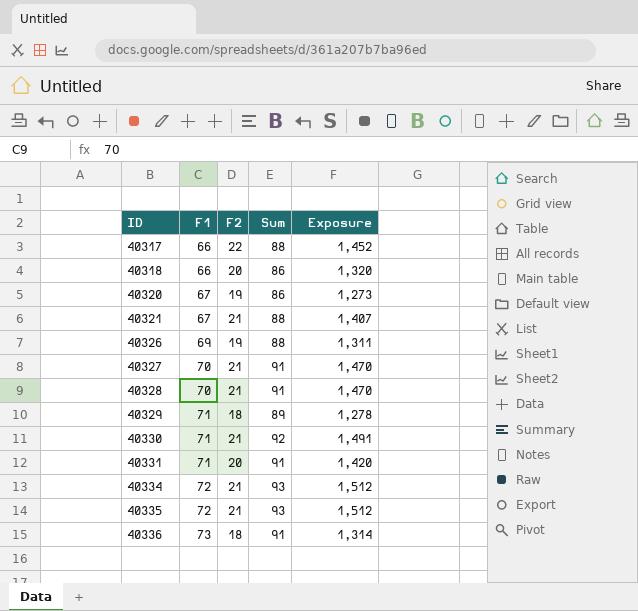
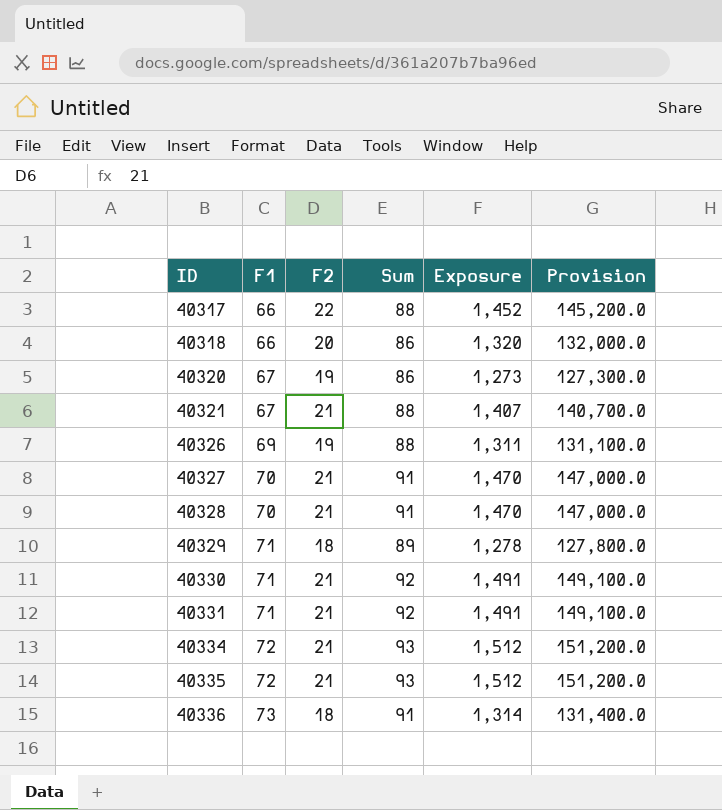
column Provision | formula: none -> [Exposure] * 100
40331 | F2: 20 -> 21
40331 | Sum: 91 -> 92
40331 | Exposure: 1,420 -> 1,491

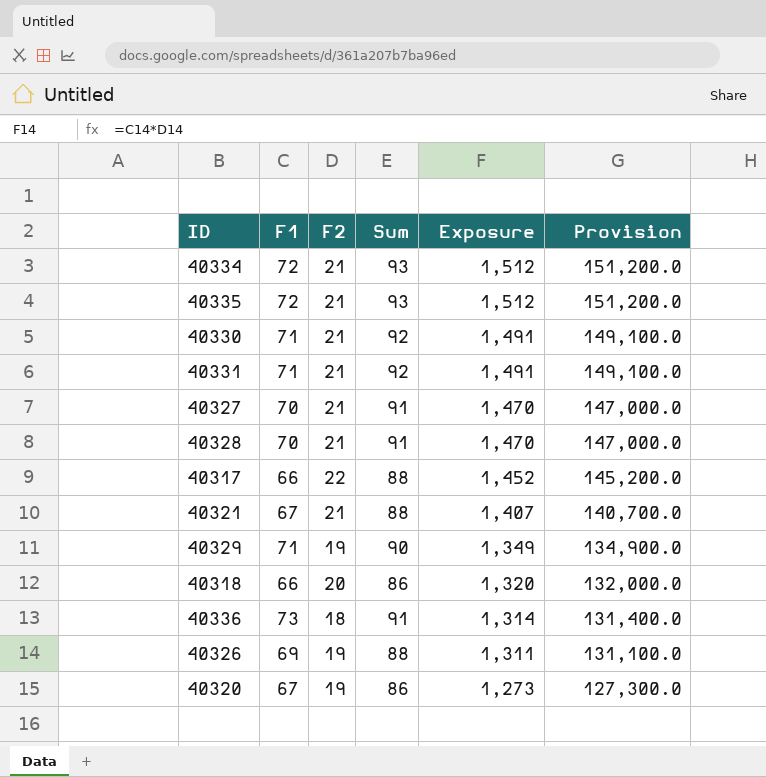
row order: ID ascending -> Exposure descending
40329 | F2: 18 -> 19
40329 | Sum: 89 -> 90
40329 | Exposure: 1,278 -> 1,349
40329 | Provision: 127,800.0 -> 134,900.0

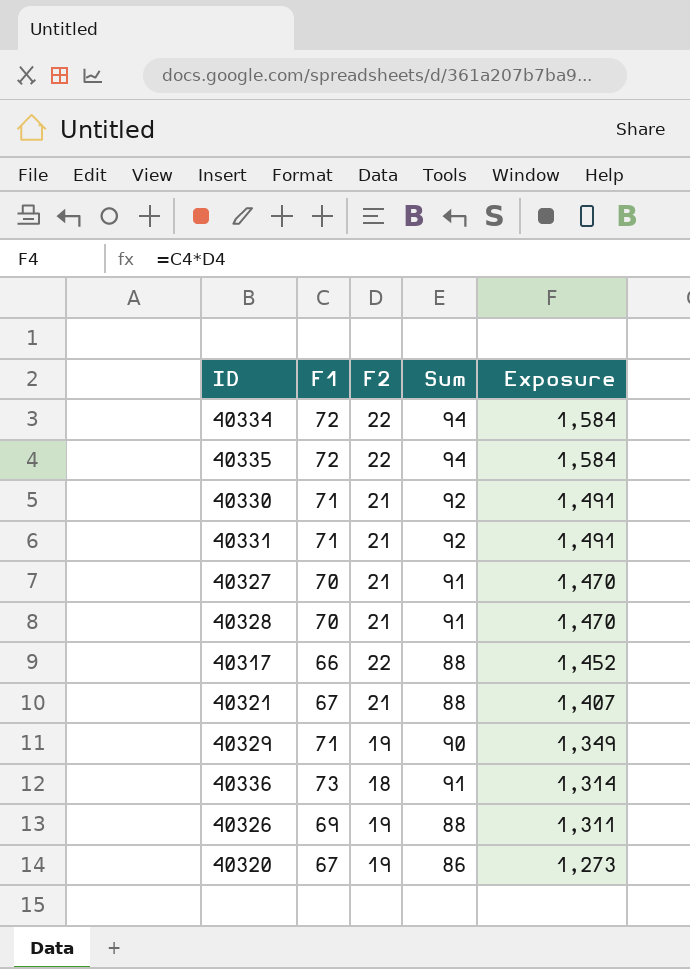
column Provision | formula: [Exposure] * 100 -> none
row 40318: 66 | 20 | 86 | 1,320 | 132,000.0 -> none
40334 | F2: 21 -> 22
40334 | Sum: 93 -> 94
40334 | Exposure: 1,512 -> 1,584
40335 | F2: 21 -> 22
40335 | Sum: 93 -> 94
40335 | Exposure: 1,512 -> 1,584

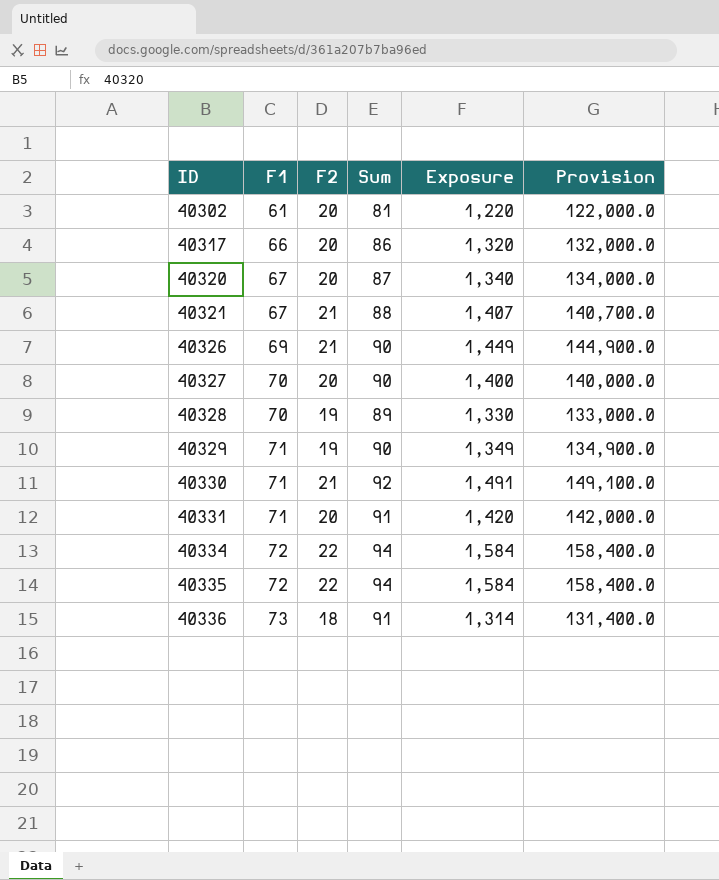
row order: Exposure descending -> ID ascending
column Provision | formula: none -> [Exposure] * 100
row 40302: none -> 61 | 20 | 81 | 1,220 | 122,000.0
40317 | F2: 22 -> 20
40317 | Sum: 88 -> 86
40317 | Exposure: 1,452 -> 1,320
40320 | F2: 19 -> 20
40320 | Sum: 86 -> 87
40320 | Exposure: 1,273 -> 1,340
40326 | F2: 19 -> 21
40326 | Sum: 88 -> 90
40326 | Exposure: 1,311 -> 1,449
40327 | F2: 21 -> 20
40327 | Sum: 91 -> 90
40327 | Exposure: 1,470 -> 1,400
40328 | F2: 21 -> 19
40328 | Sum: 91 -> 89
40328 | Exposure: 1,470 -> 1,330
40331 | F2: 21 -> 20
40331 | Sum: 92 -> 91
40331 | Exposure: 1,491 -> 1,420

